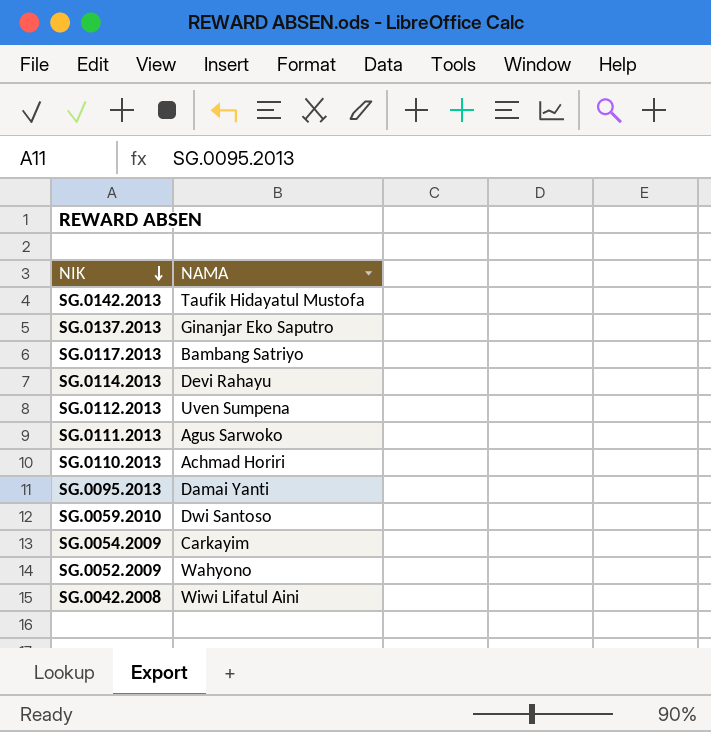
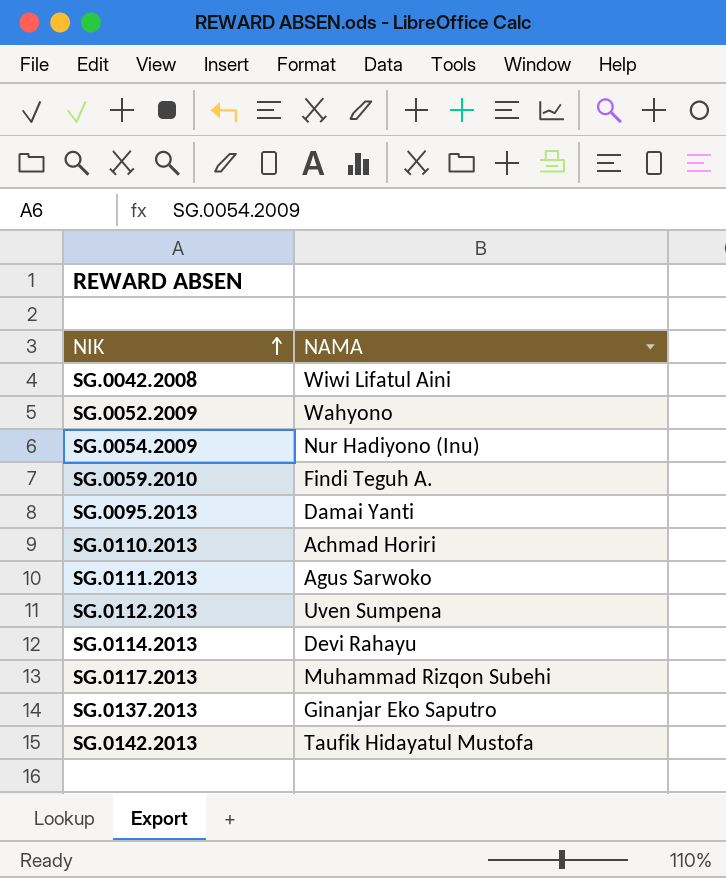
row order: NIK descending -> NIK ascending
SG.0054.2009 | NAMA: Carkayim -> Nur Hadiyono (Inu)
SG.0059.2010 | NAMA: Dwi Santoso -> Findi Teguh A.
SG.0117.2013 | NAMA: Bambang Satriyo -> Muhammad Rizqon Subehi

